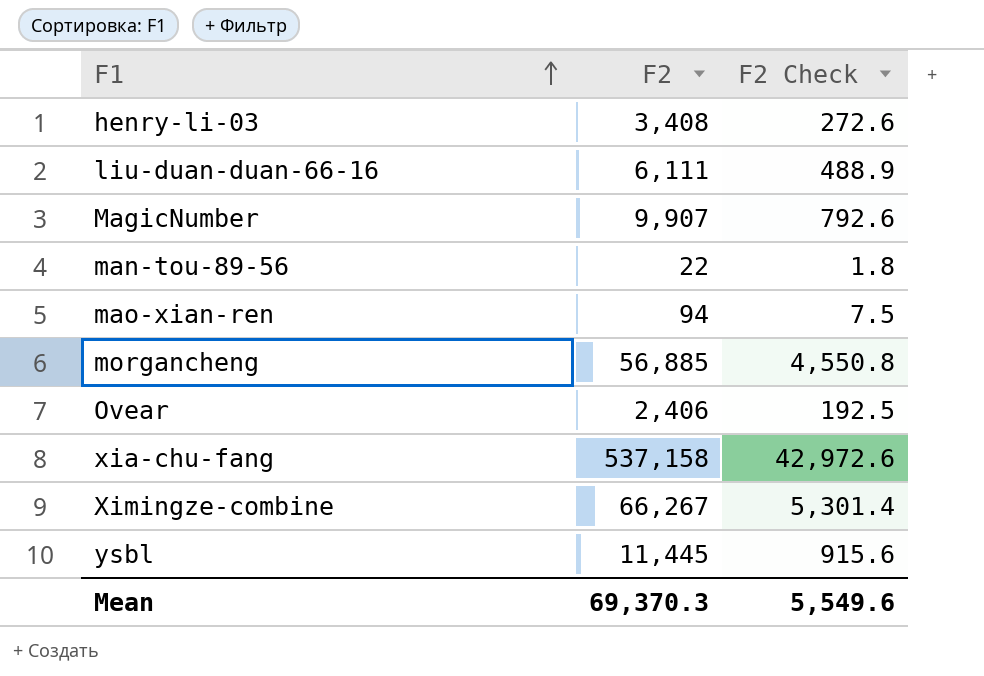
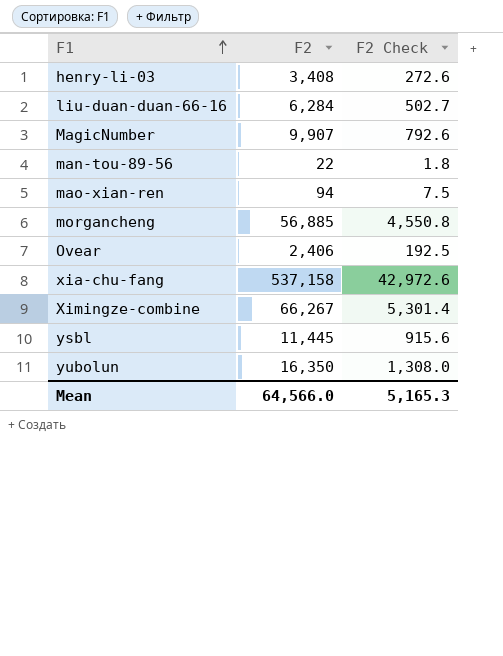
liu-duan-duan-66-16 | F2: 6,111 -> 6,284
liu-duan-duan-66-16 | F2 Check: 488.9 -> 502.7
row yubolun: none -> 16,350 | 1,308.0
Mean | F2: 69,370.3 -> 64,566.0
Mean | F2 Check: 5,549.6 -> 5,165.3

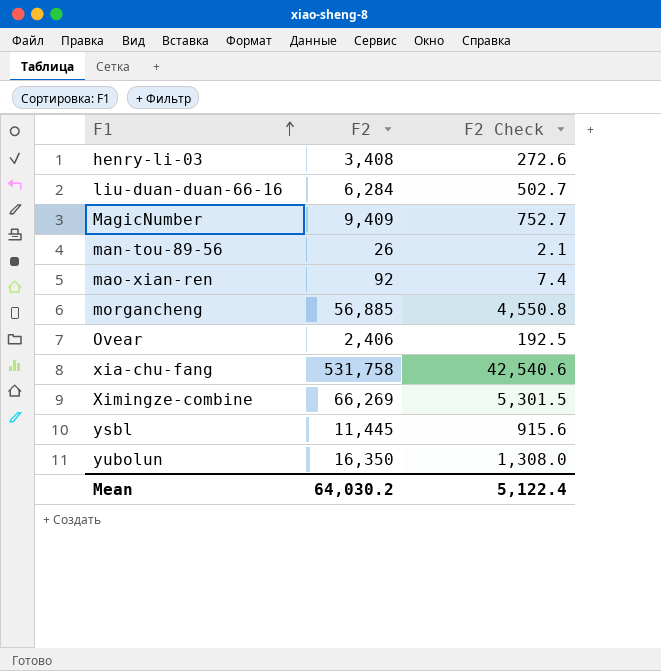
MagicNumber | F2: 9,907 -> 9,409
MagicNumber | F2 Check: 792.6 -> 752.7
man-tou-89-56 | F2: 22 -> 26
man-tou-89-56 | F2 Check: 1.8 -> 2.1
mao-xian-ren | F2: 94 -> 92
mao-xian-ren | F2 Check: 7.5 -> 7.4
xia-chu-fang | F2: 537,158 -> 531,758
xia-chu-fang | F2 Check: 42,972.6 -> 42,540.6
Ximingze-combine | F2: 66,267 -> 66,269
Ximingze-combine | F2 Check: 5,301.4 -> 5,301.5
Mean | F2: 64,566.0 -> 64,030.2
Mean | F2 Check: 5,165.3 -> 5,122.4

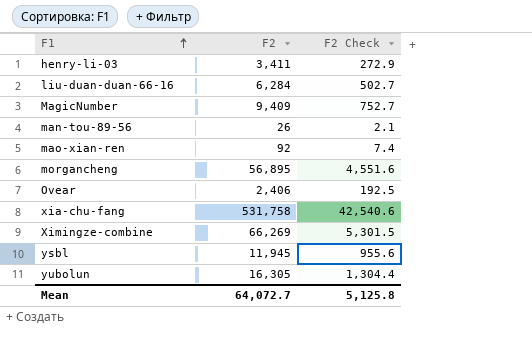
henry-li-03 | F2: 3,408 -> 3,411
henry-li-03 | F2 Check: 272.6 -> 272.9
morgancheng | F2: 56,885 -> 56,895
morgancheng | F2 Check: 4,550.8 -> 4,551.6
ysbl | F2: 11,445 -> 11,945
ysbl | F2 Check: 915.6 -> 955.6
yubolun | F2: 16,350 -> 16,305
yubolun | F2 Check: 1,308.0 -> 1,304.4
Mean | F2: 64,030.2 -> 64,072.7
Mean | F2 Check: 5,122.4 -> 5,125.8

